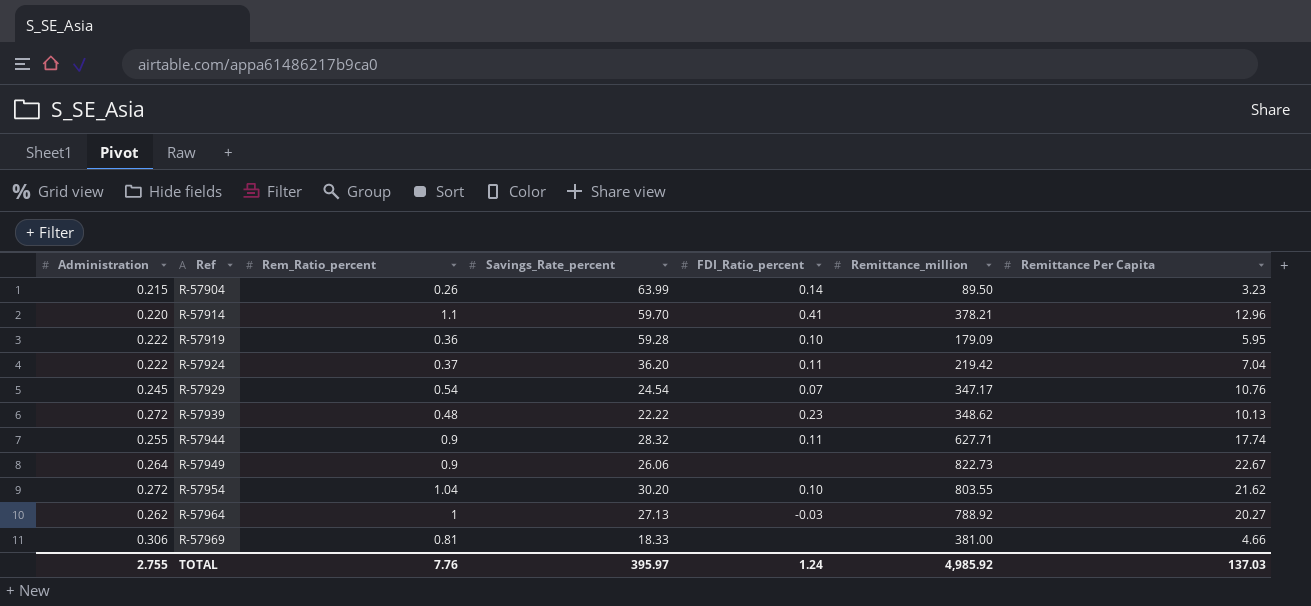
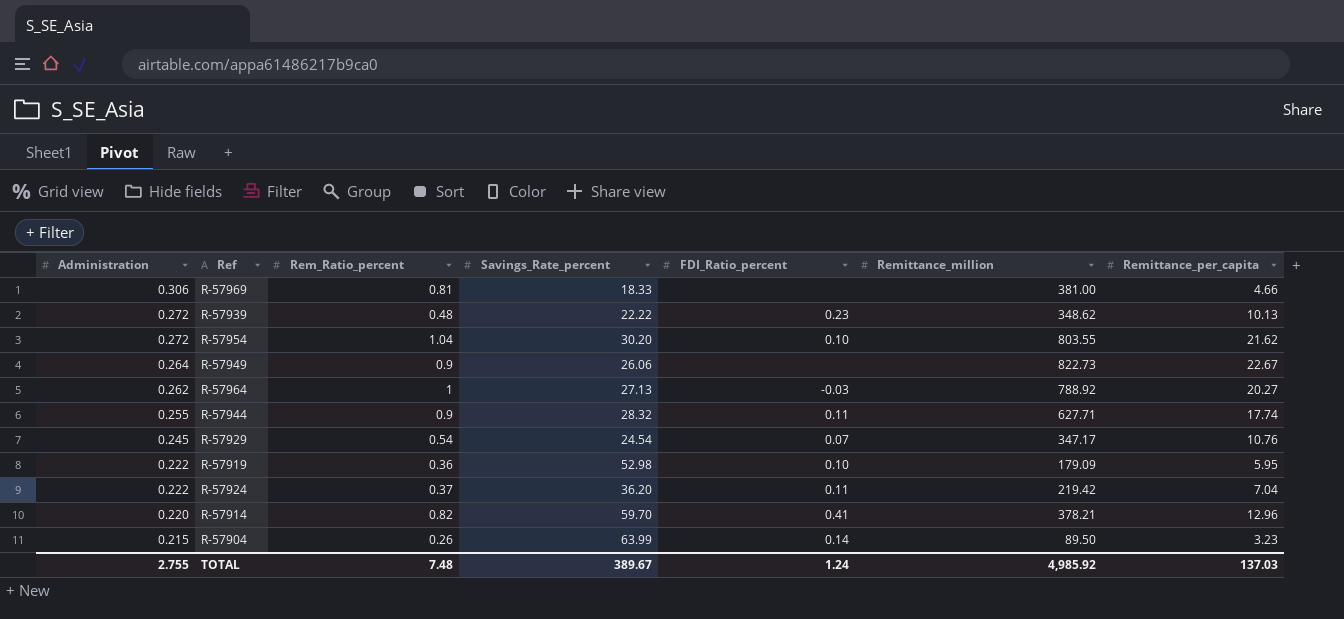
row order: Ref ascending -> Administration descending
column name: Remittance Per Capita -> Remittance_per_capita
R-57919 | Savings_Rate_percent: 59.28 -> 52.98
R-57914 | Rem_Ratio_percent: 1.1 -> 0.82
TOTAL | Rem_Ratio_percent: 7.76 -> 7.48
TOTAL | Savings_Rate_percent: 395.97 -> 389.67

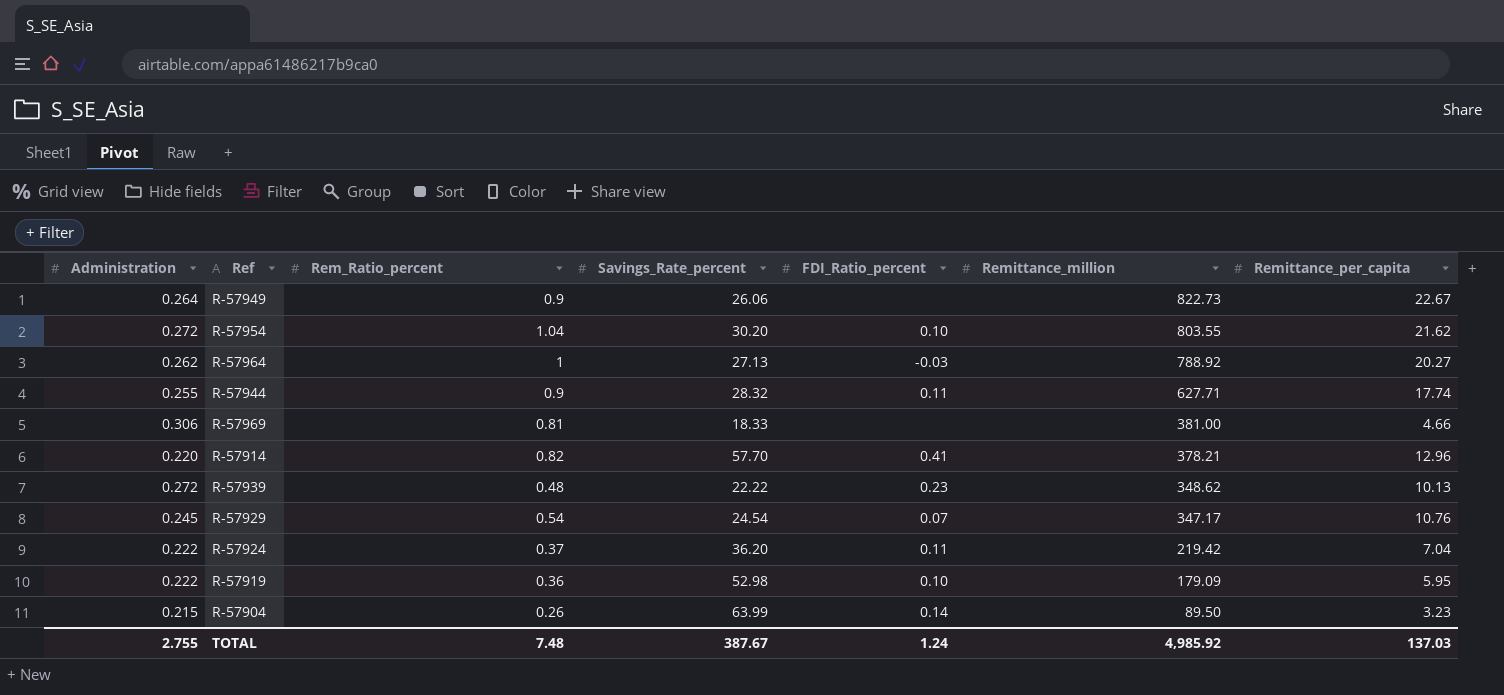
row order: Administration descending -> Remittance_million descending
R-57914 | Savings_Rate_percent: 59.70 -> 57.70
TOTAL | Savings_Rate_percent: 389.67 -> 387.67

